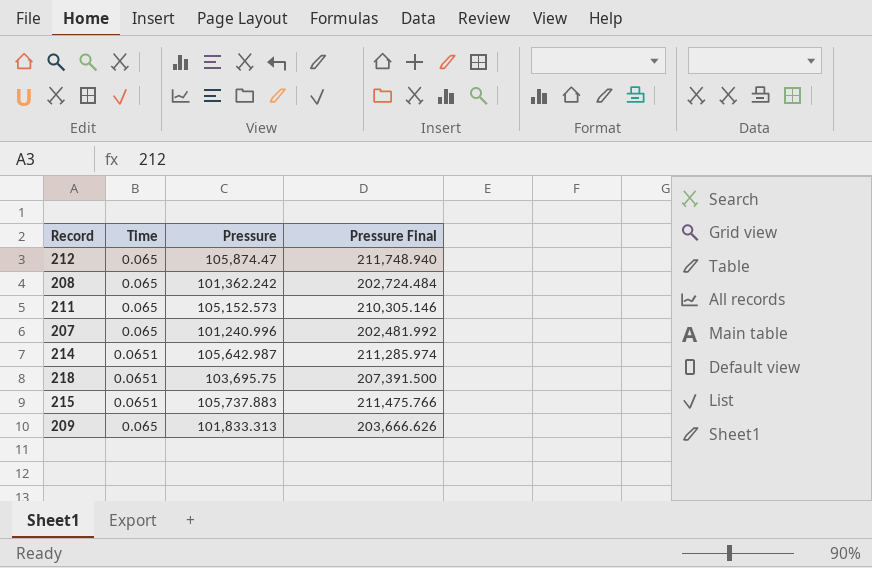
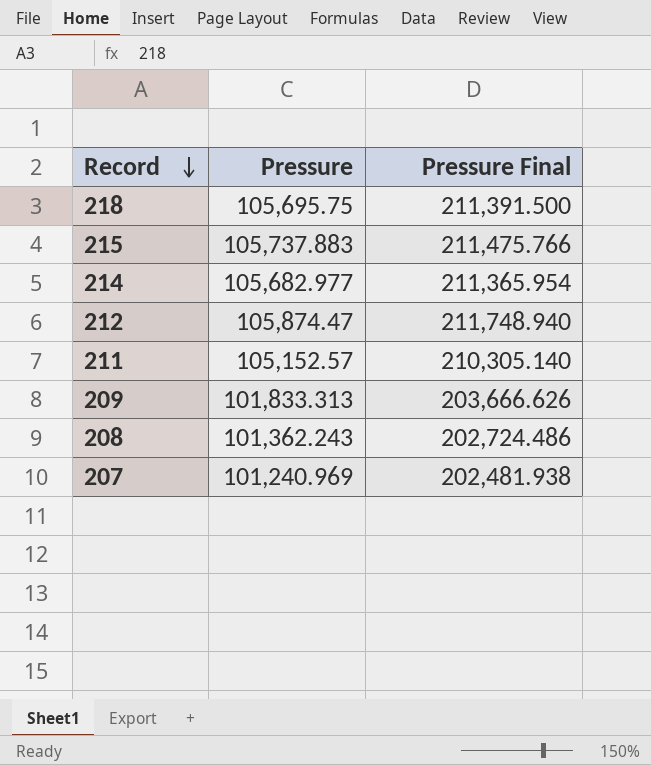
row order: none -> Record descending
column Time | position: 2 -> none
218 | Pressure: 103,695.75 -> 105,695.75
218 | Pressure Final: 207,391.500 -> 211,391.500
214 | Pressure: 105,642.987 -> 105,682.977
214 | Pressure Final: 211,285.974 -> 211,365.954
211 | Pressure: 105,152.573 -> 105,152.57
211 | Pressure Final: 210,305.146 -> 210,305.140
208 | Pressure: 101,362.242 -> 101,362.243
208 | Pressure Final: 202,724.484 -> 202,724.486
207 | Pressure: 101,240.996 -> 101,240.969
207 | Pressure Final: 202,481.992 -> 202,481.938

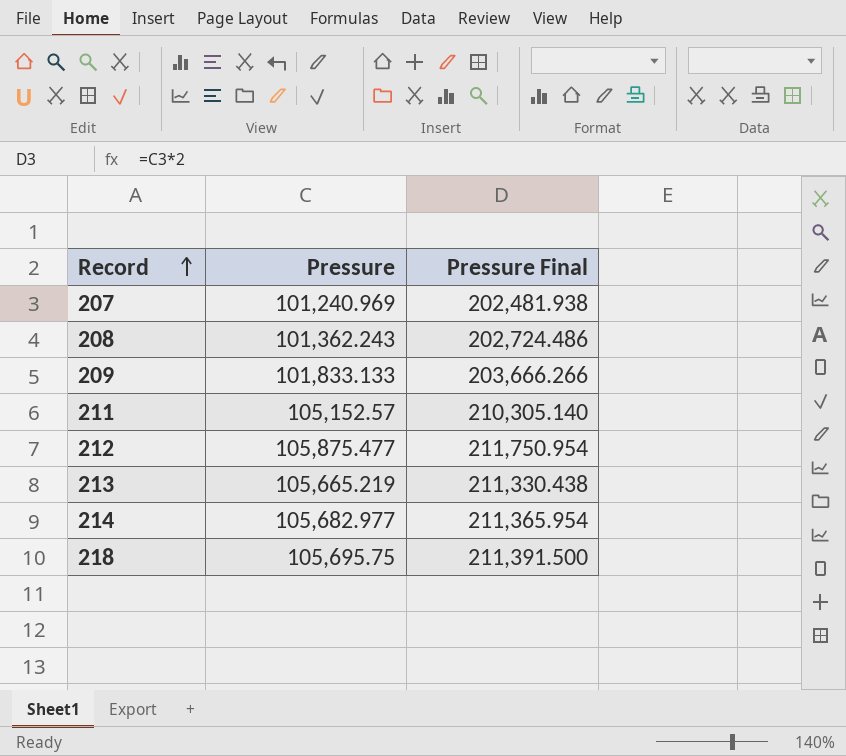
row order: Record descending -> Record ascending
row 215: 105,737.883 | 211,475.766 -> none
209 | Pressure: 101,833.313 -> 101,833.133
209 | Pressure Final: 203,666.626 -> 203,666.266
212 | Pressure: 105,874.47 -> 105,875.477
212 | Pressure Final: 211,748.940 -> 211,750.954
row 213: none -> 105,665.219 | 211,330.438

